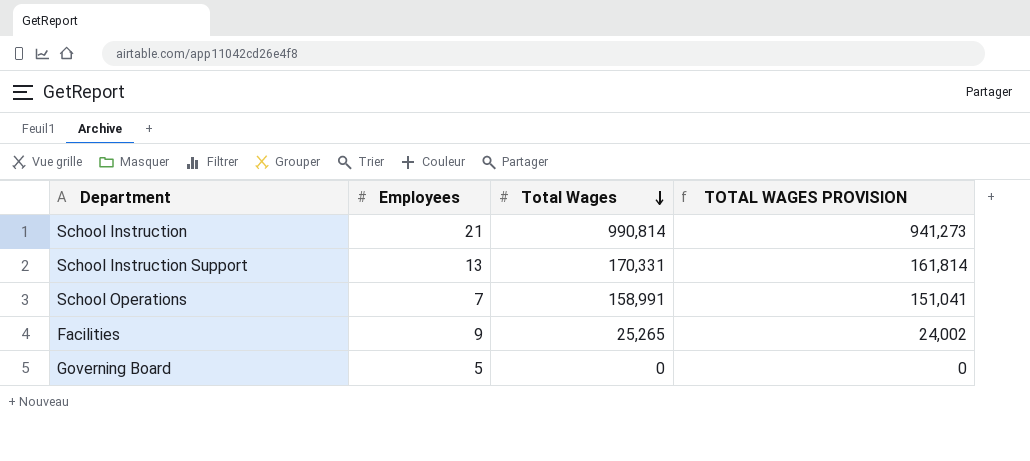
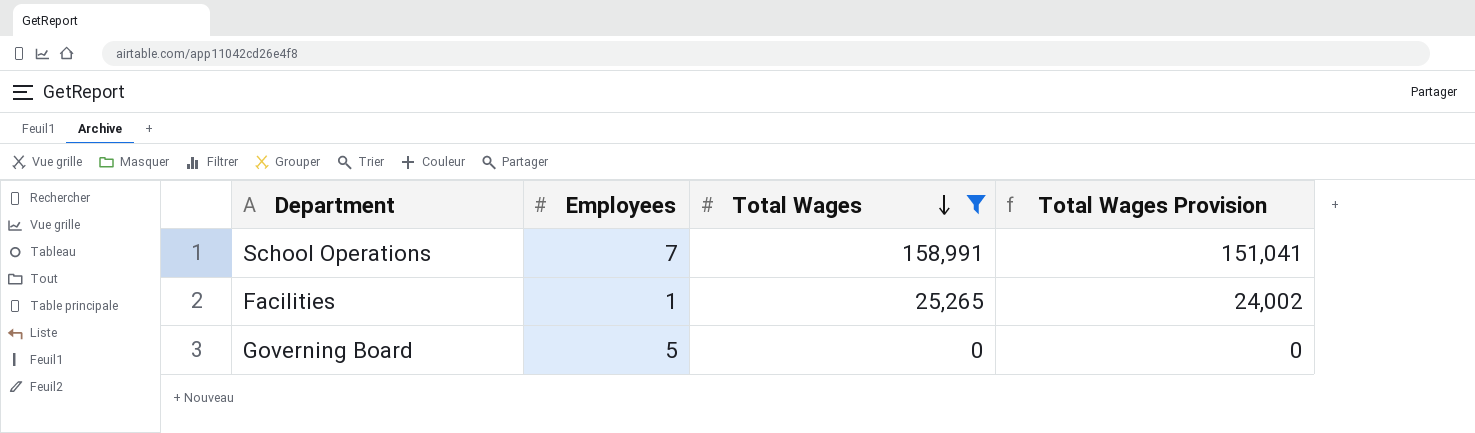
filter: none -> Total Wages <= 158,991
column name: TOTAL WAGES PROVISION -> Total Wages Provision
Facilities | Employees: 9 -> 1

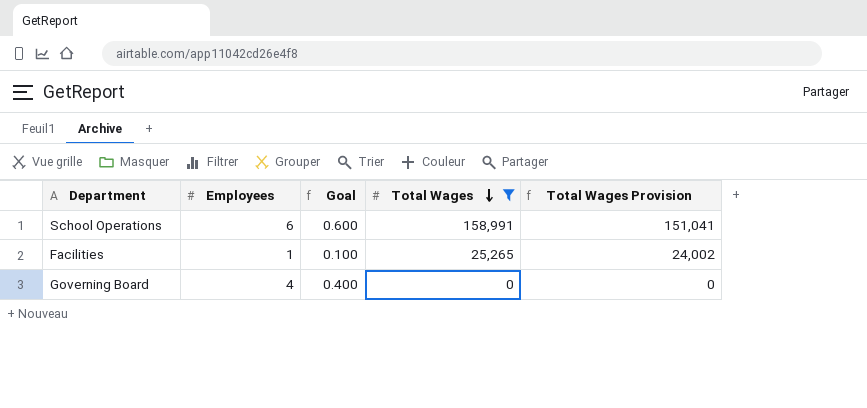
column Goal | formula: none -> [Employees] * 0.1
School Operations | Employees: 7 -> 6
Governing Board | Employees: 5 -> 4

